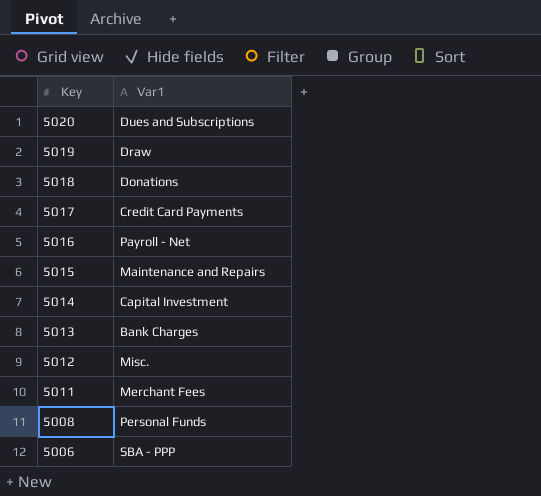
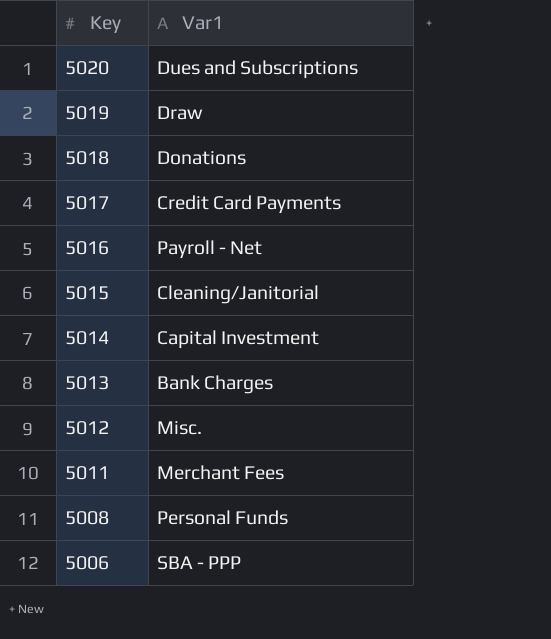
5015 | Var1: Maintenance and Repairs -> Cleaning/Janitorial

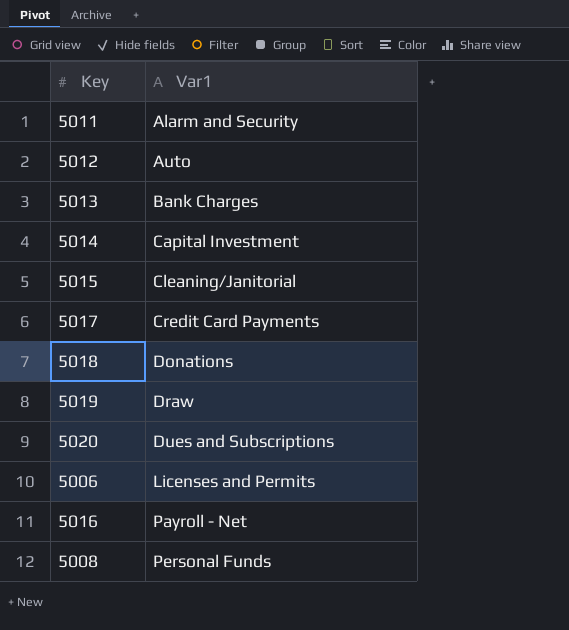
row order: Key descending -> Var1 ascending
5011 | Var1: Merchant Fees -> Alarm and Security
5012 | Var1: Misc. -> Auto
5006 | Var1: SBA - PPP -> Licenses and Permits

